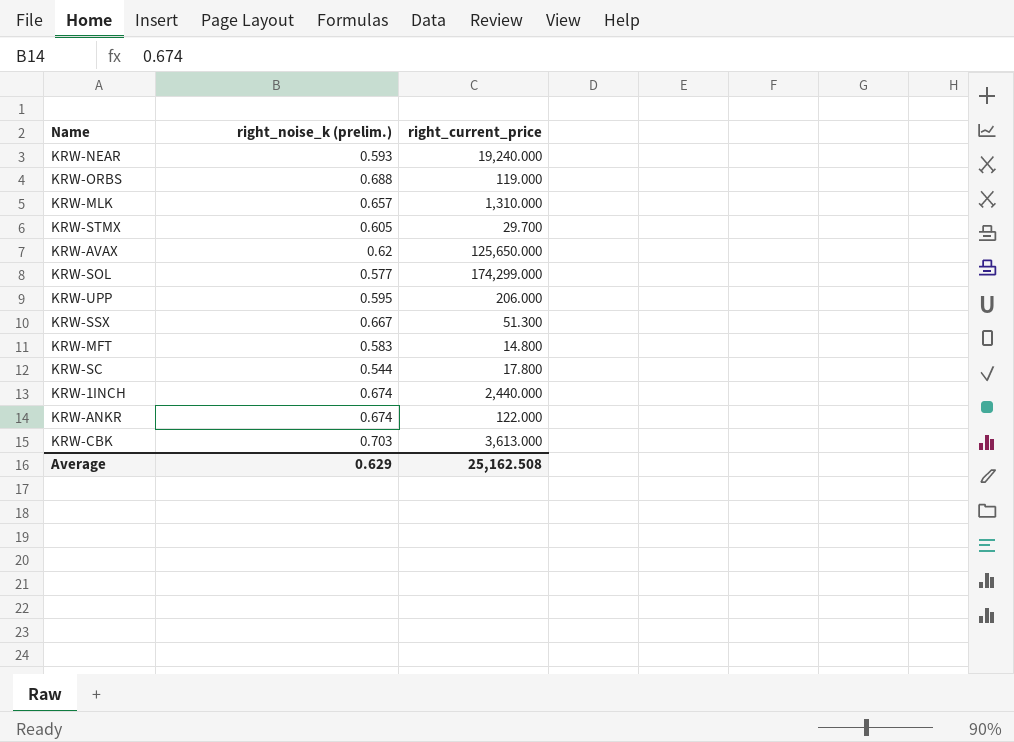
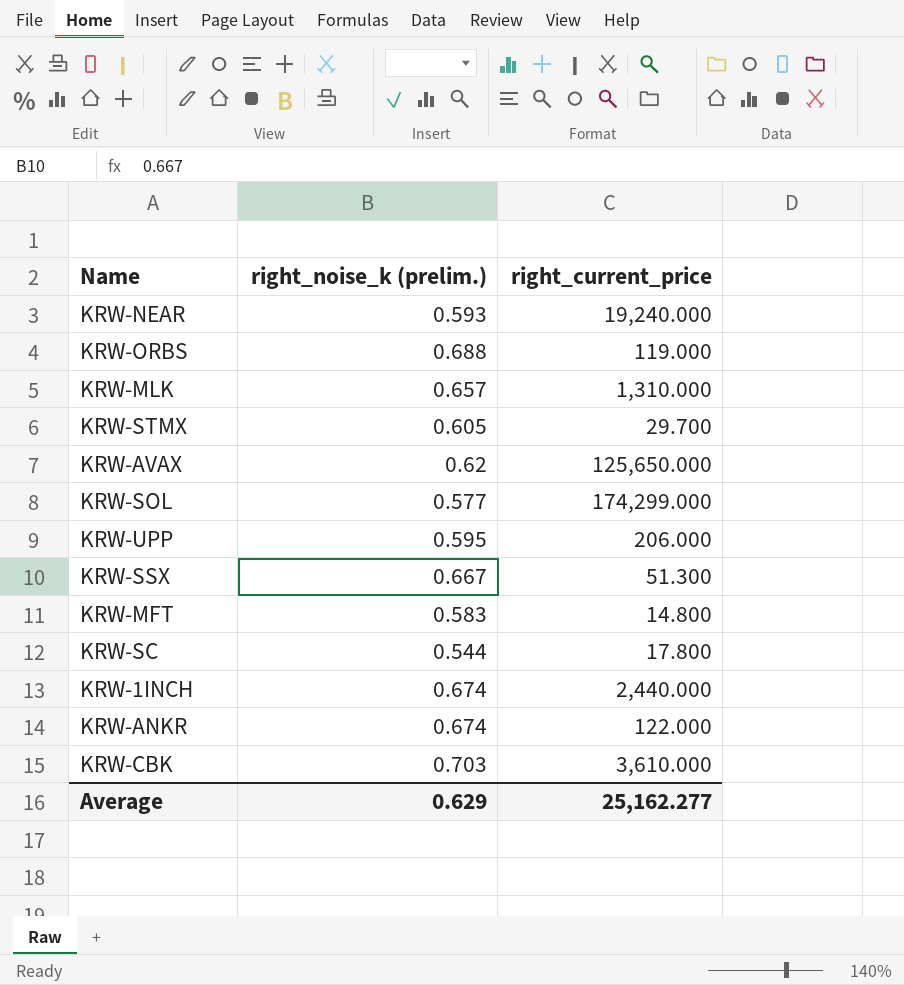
KRW-CBK | right_current_price: 3,613.000 -> 3,610.000
Average | right_current_price: 25,162.508 -> 25,162.277

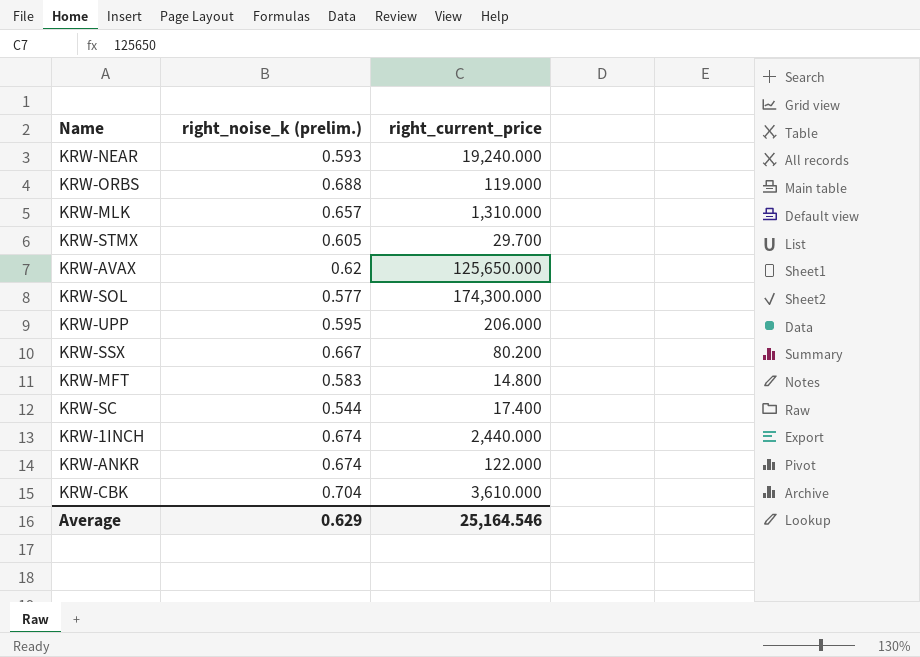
KRW-SOL | right_current_price: 174,299.000 -> 174,300.000
KRW-SSX | right_current_price: 51.300 -> 80.200
KRW-SC | right_current_price: 17.800 -> 17.400
KRW-CBK | right_noise_k (prelim.): 0.703 -> 0.704
Average | right_current_price: 25,162.277 -> 25,164.546

